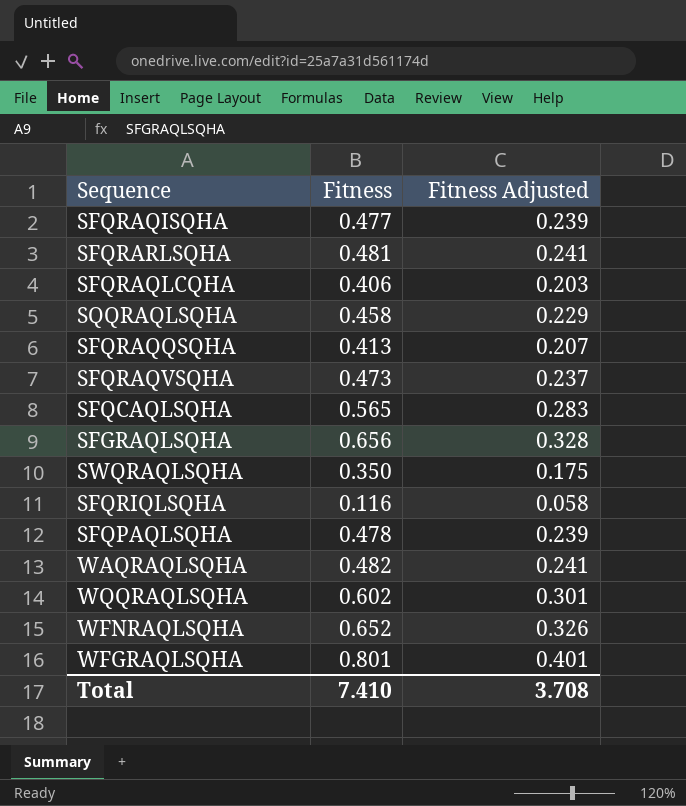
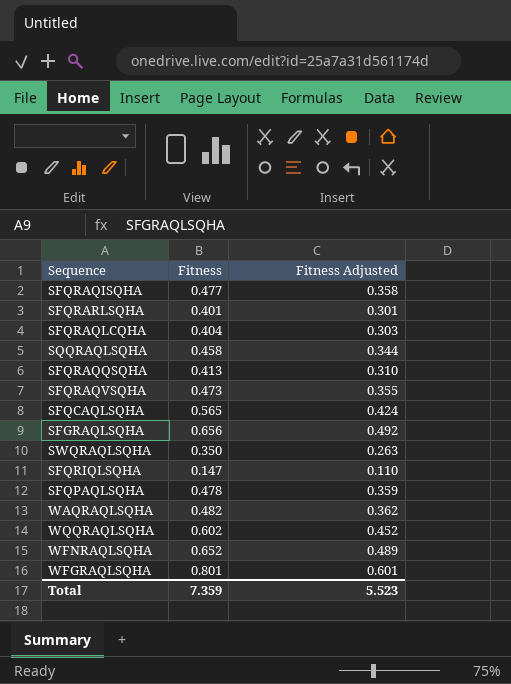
column Fitness Adjusted | formula: [Fitness] * 0.5 -> [Fitness] * 0.75
SFQRARLSQHA | Fitness: 0.481 -> 0.401
SFQRAQLCQHA | Fitness: 0.406 -> 0.404
SFQRIQLSQHA | Fitness: 0.116 -> 0.147
Total | Fitness: 7.410 -> 7.359
Total | Fitness Adjusted: 3.708 -> 5.523

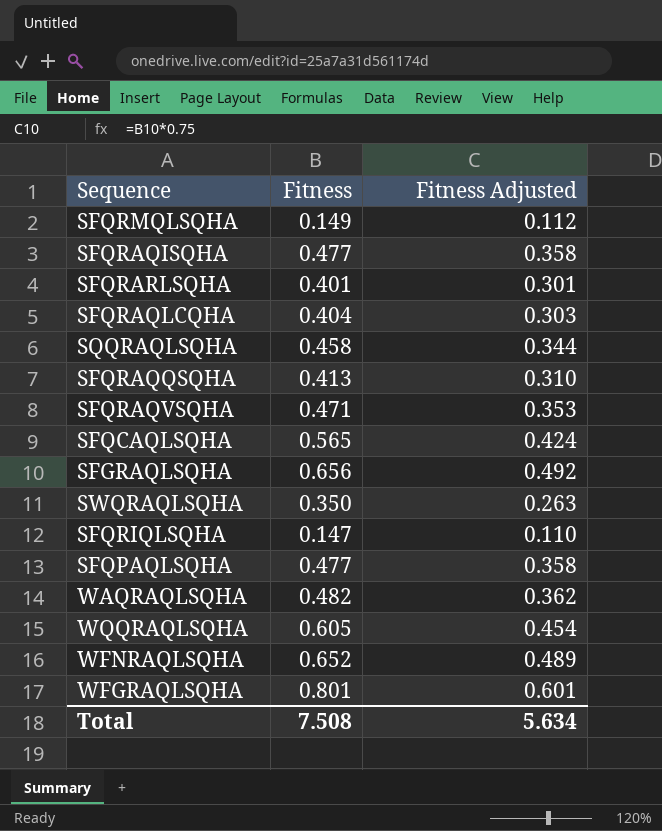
row SFQRMQLSQHA: none -> 0.149 | 0.112
SFQRAQVSQHA | Fitness: 0.473 -> 0.471
SFQRAQVSQHA | Fitness Adjusted: 0.355 -> 0.353
SFQPAQLSQHA | Fitness: 0.478 -> 0.477
SFQPAQLSQHA | Fitness Adjusted: 0.359 -> 0.358
WQQRAQLSQHA | Fitness: 0.602 -> 0.605
WQQRAQLSQHA | Fitness Adjusted: 0.452 -> 0.454
Total | Fitness: 7.359 -> 7.508
Total | Fitness Adjusted: 5.523 -> 5.634

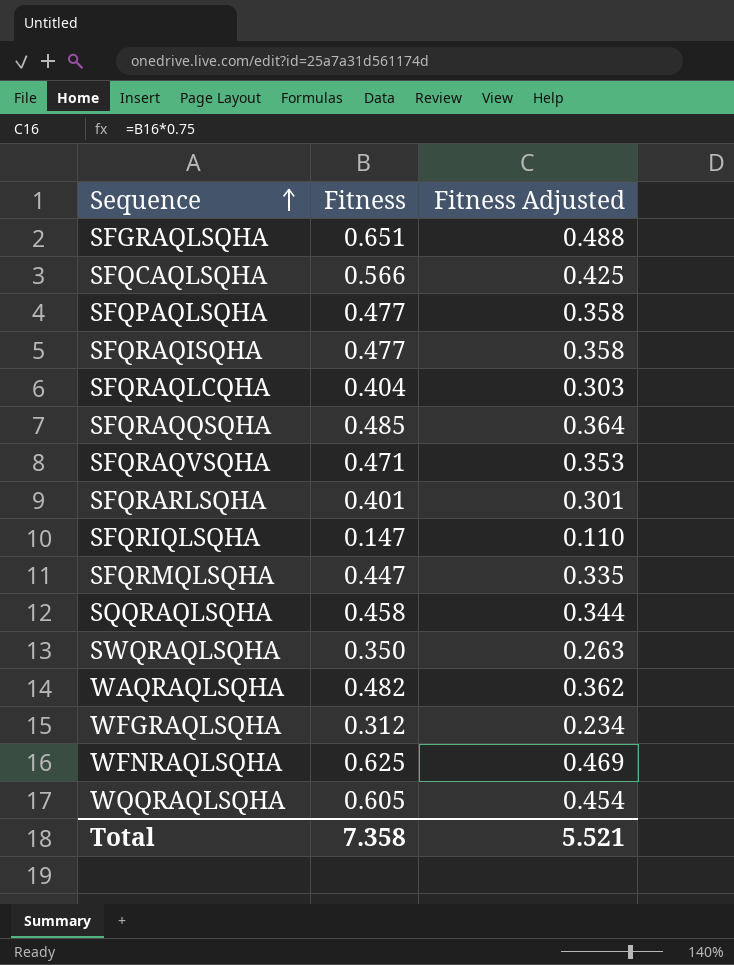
row order: none -> Sequence ascending
SFGRAQLSQHA | Fitness: 0.656 -> 0.651
SFGRAQLSQHA | Fitness Adjusted: 0.492 -> 0.488
SFQCAQLSQHA | Fitness: 0.565 -> 0.566
SFQCAQLSQHA | Fitness Adjusted: 0.424 -> 0.425
SFQRAQQSQHA | Fitness: 0.413 -> 0.485
SFQRAQQSQHA | Fitness Adjusted: 0.310 -> 0.364
SFQRMQLSQHA | Fitness: 0.149 -> 0.447
SFQRMQLSQHA | Fitness Adjusted: 0.112 -> 0.335
WFGRAQLSQHA | Fitness: 0.801 -> 0.312
WFGRAQLSQHA | Fitness Adjusted: 0.601 -> 0.234
WFNRAQLSQHA | Fitness: 0.652 -> 0.625
WFNRAQLSQHA | Fitness Adjusted: 0.489 -> 0.469
Total | Fitness: 7.508 -> 7.358
Total | Fitness Adjusted: 5.634 -> 5.521

